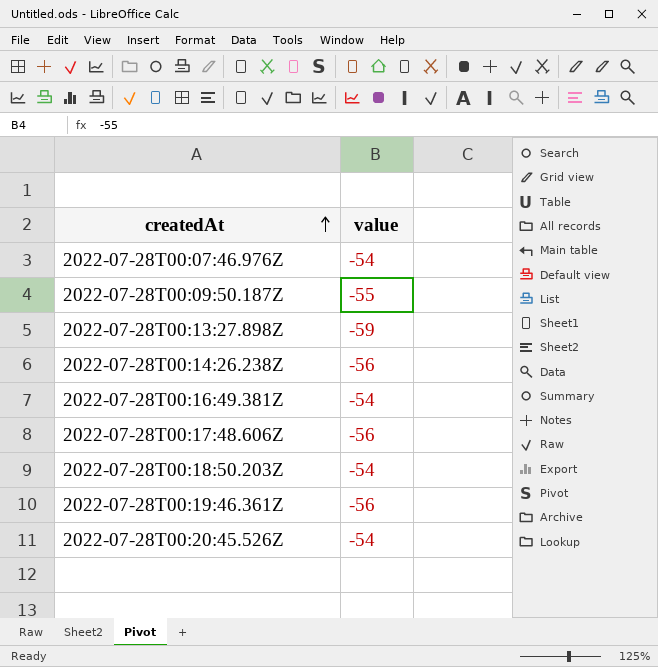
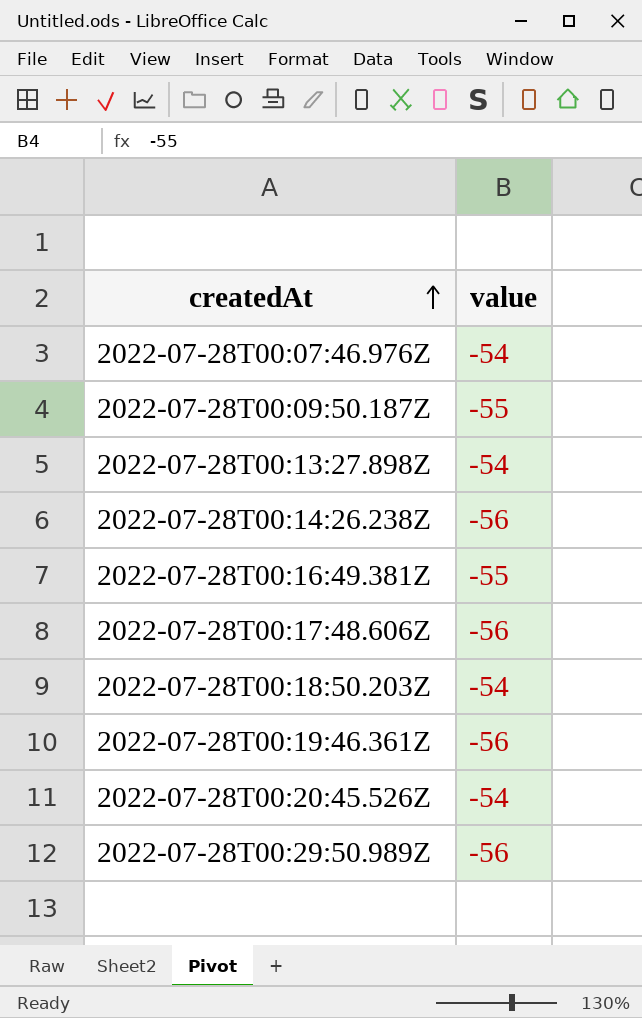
2022-07-28T00:13:27.898Z | value: -59 -> -54
2022-07-28T00:16:49.381Z | value: -54 -> -55
row 2022-07-28T00:29:50.989Z: none -> -56

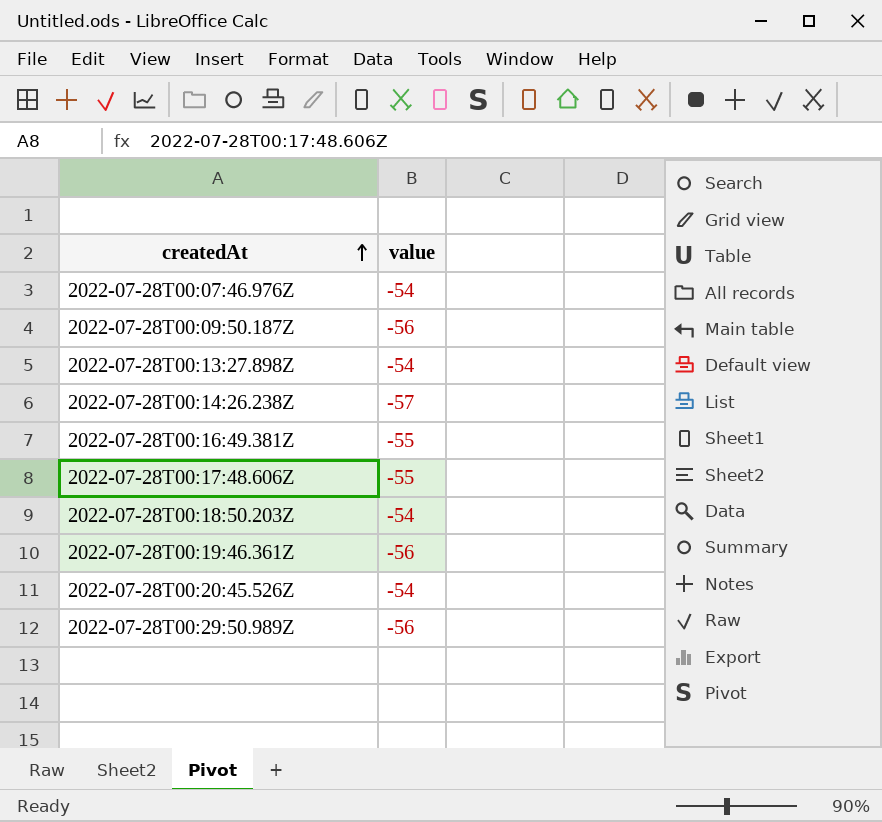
2022-07-28T00:09:50.187Z | value: -55 -> -56
2022-07-28T00:14:26.238Z | value: -56 -> -57
2022-07-28T00:17:48.606Z | value: -56 -> -55

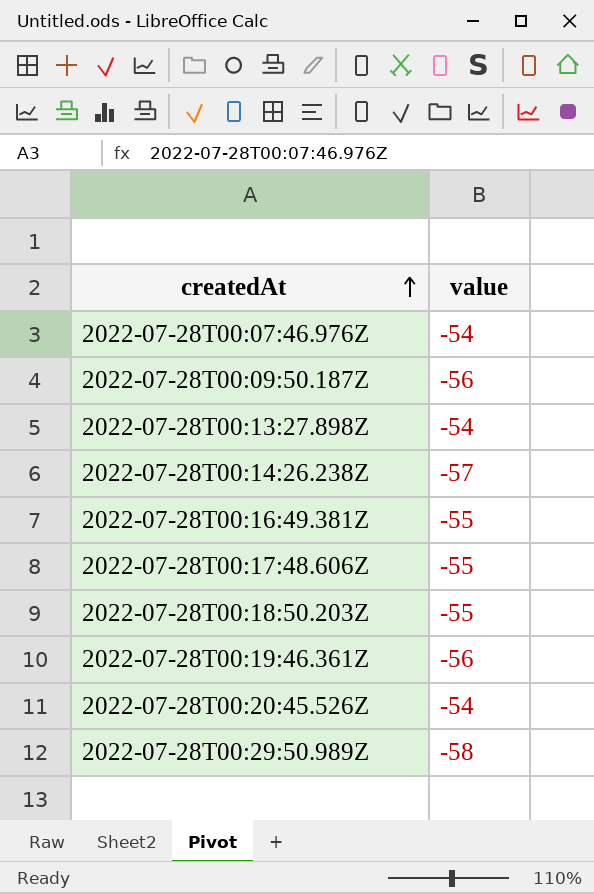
2022-07-28T00:18:50.203Z | value: -54 -> -55
2022-07-28T00:29:50.989Z | value: -56 -> -58

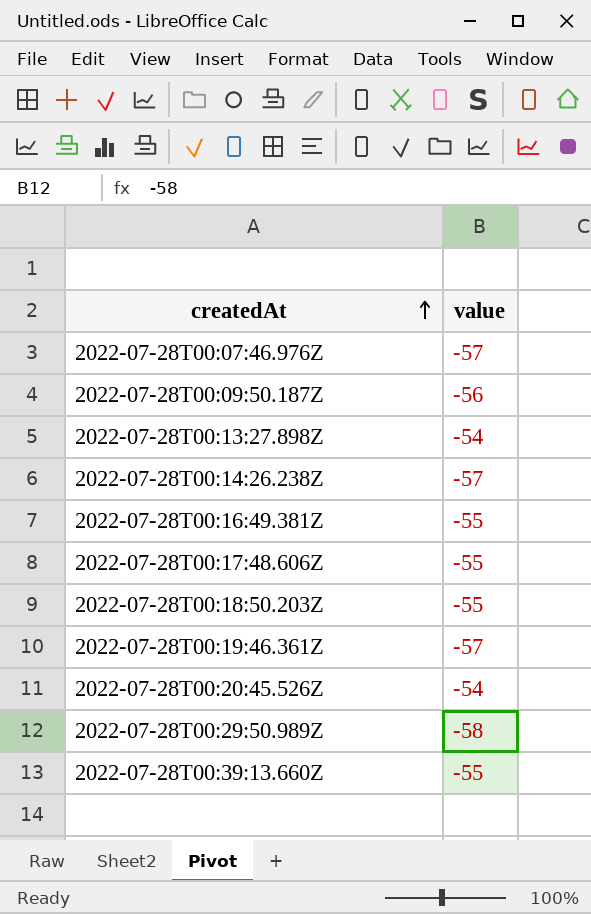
2022-07-28T00:07:46.976Z | value: -54 -> -57
2022-07-28T00:19:46.361Z | value: -56 -> -57
row 2022-07-28T00:39:13.660Z: none -> -55

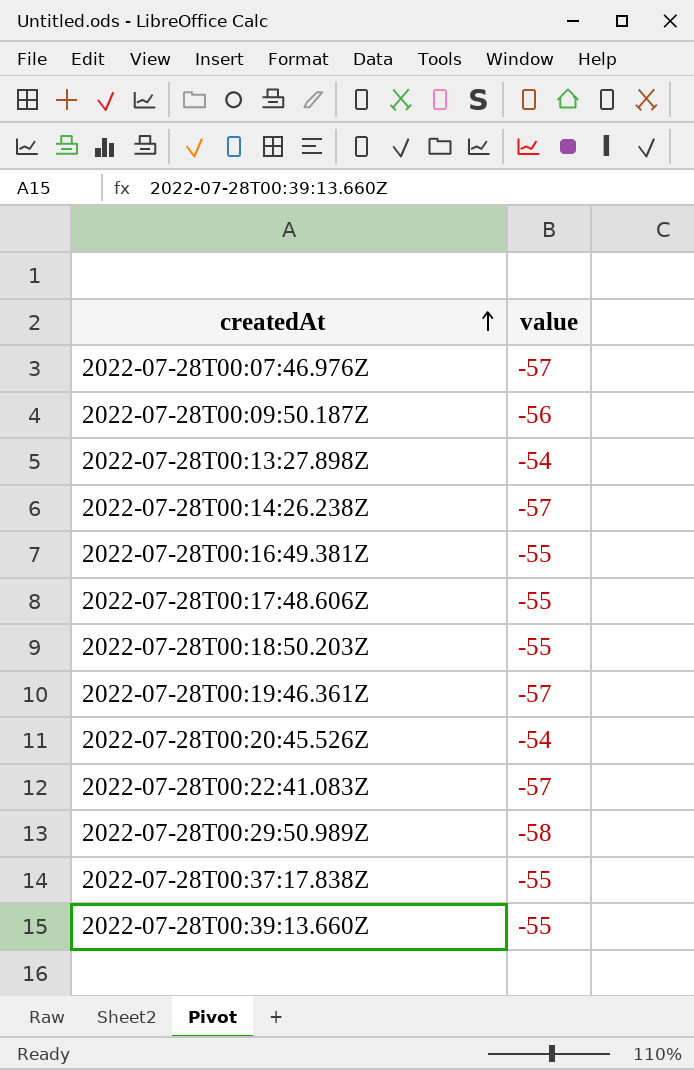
row 2022-07-28T00:22:41.083Z: none -> -57
row 2022-07-28T00:37:17.838Z: none -> -55

